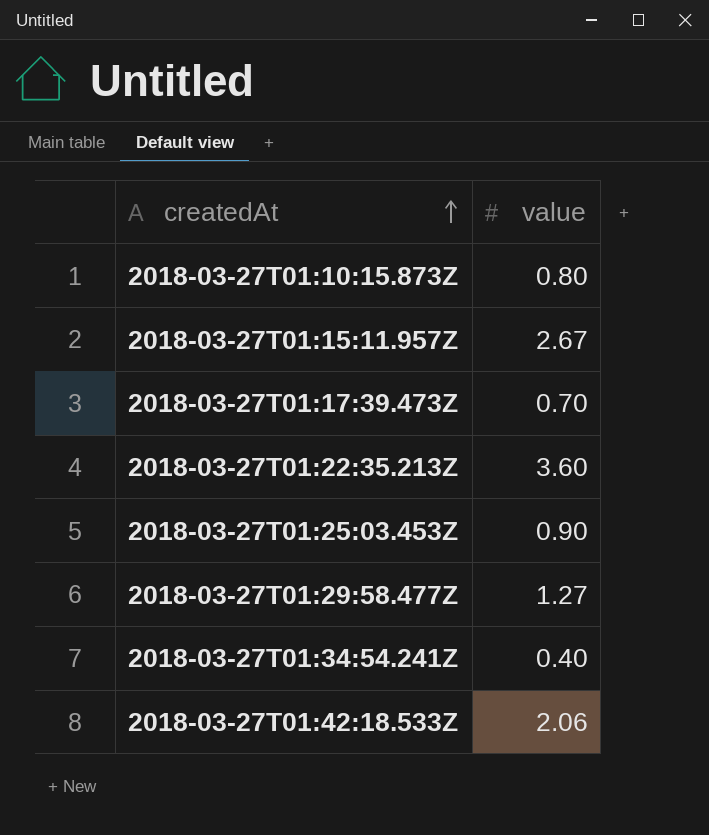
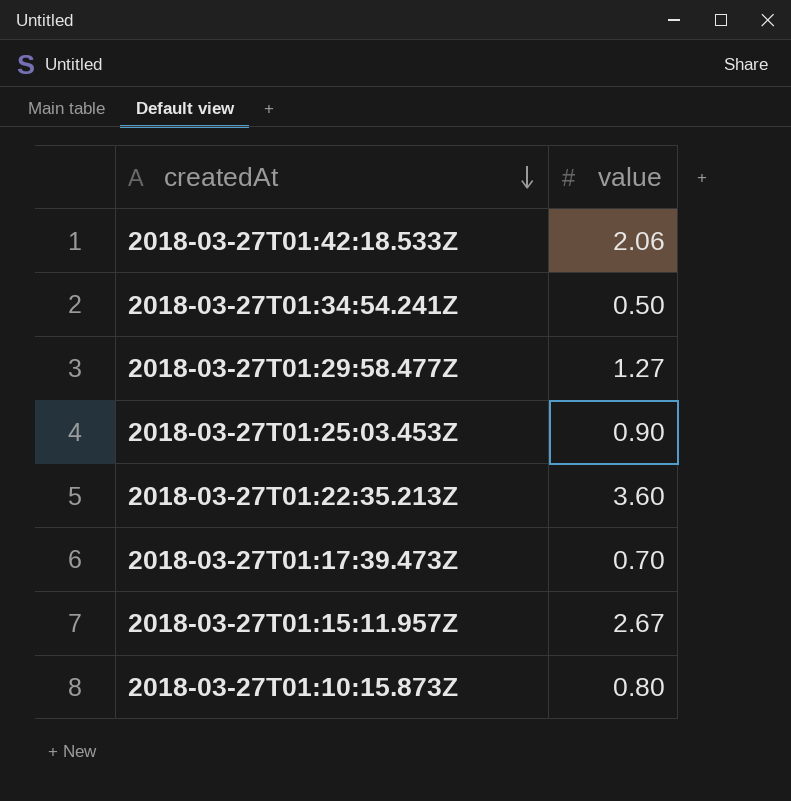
row order: createdAt ascending -> createdAt descending
2018-03-27T01:34:54.241Z | value: 0.40 -> 0.50

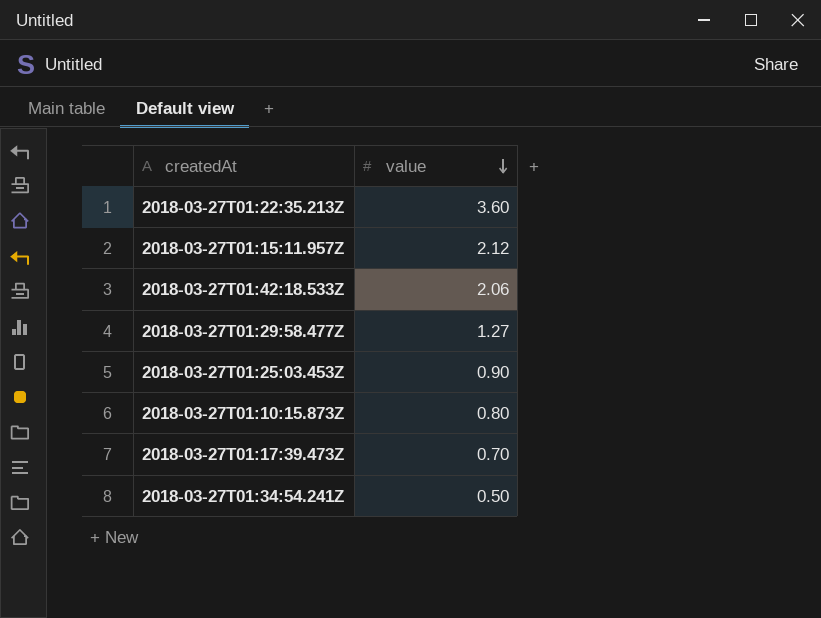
row order: createdAt descending -> value descending
2018-03-27T01:15:11.957Z | value: 2.67 -> 2.12

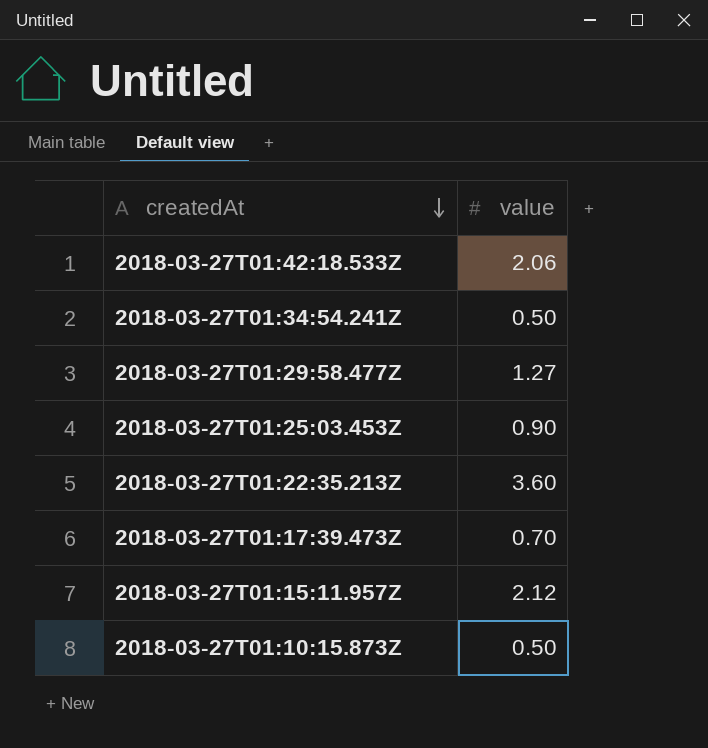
row order: value descending -> createdAt descending
2018-03-27T01:10:15.873Z | value: 0.80 -> 0.50

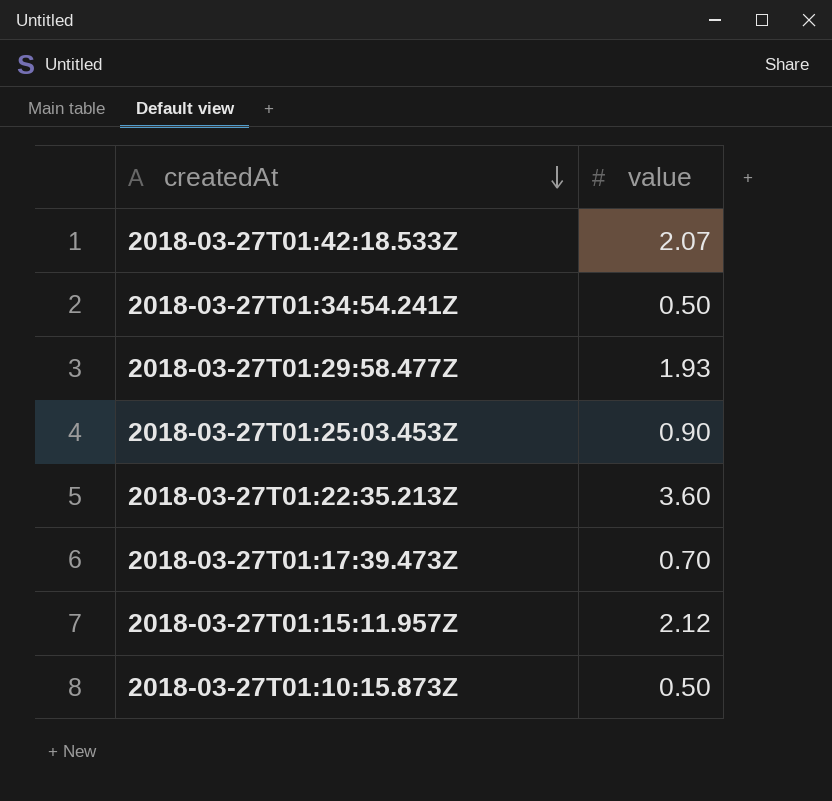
2018-03-27T01:42:18.533Z | value: 2.06 -> 2.07
2018-03-27T01:29:58.477Z | value: 1.27 -> 1.93

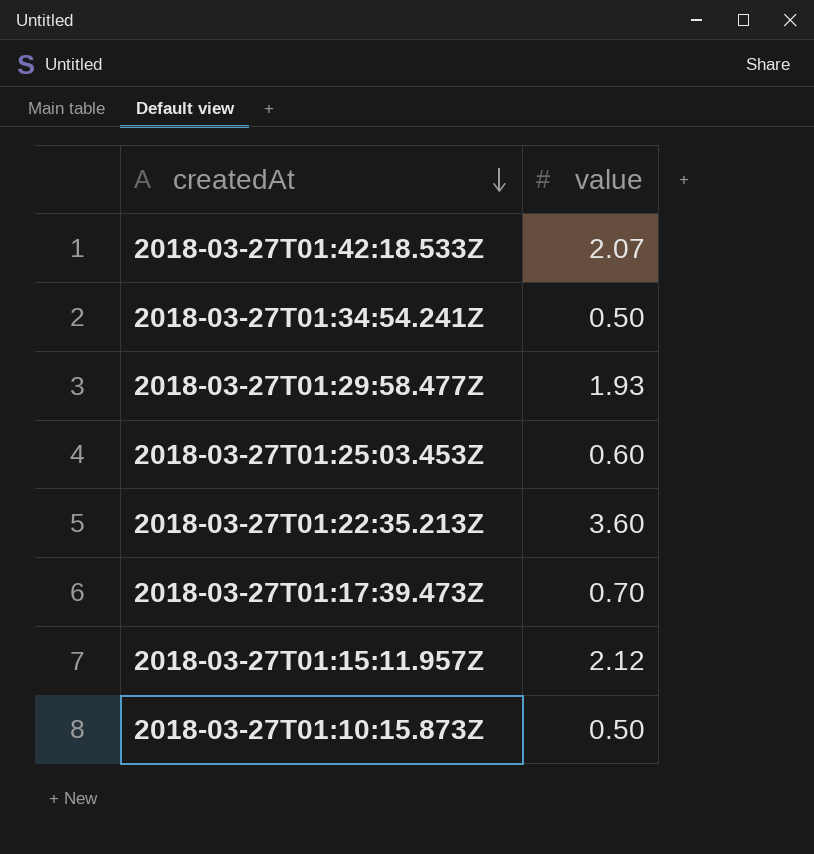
2018-03-27T01:25:03.453Z | value: 0.90 -> 0.60

